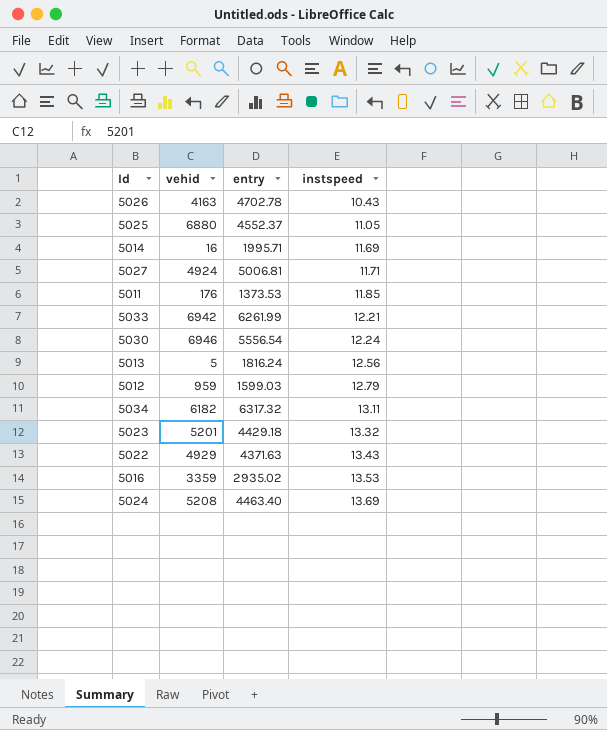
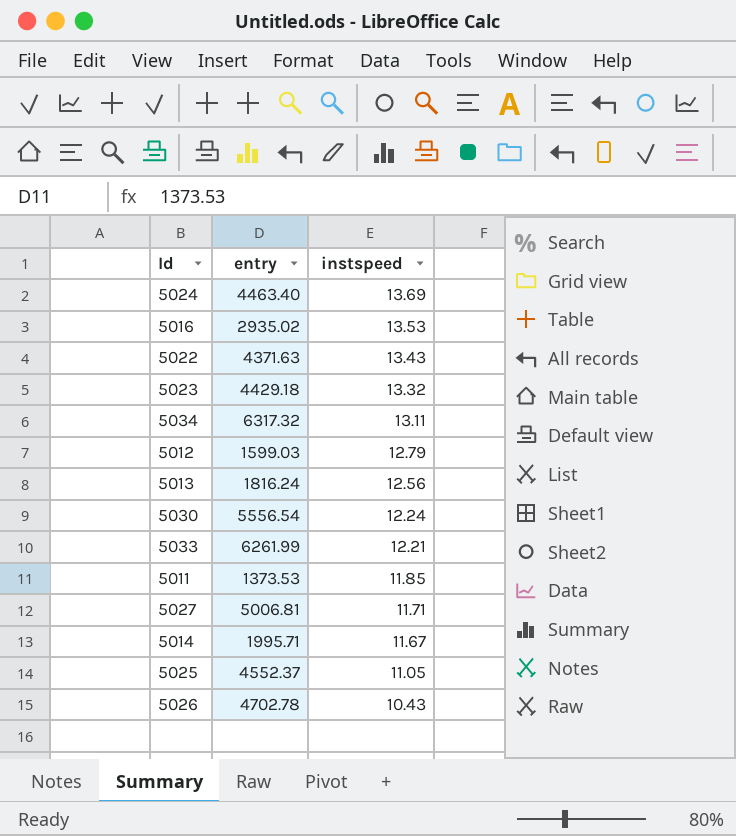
row order: instspeed ascending -> instspeed descending
column vehid | position: 2 -> none
5014 | instspeed: 11.69 -> 11.67

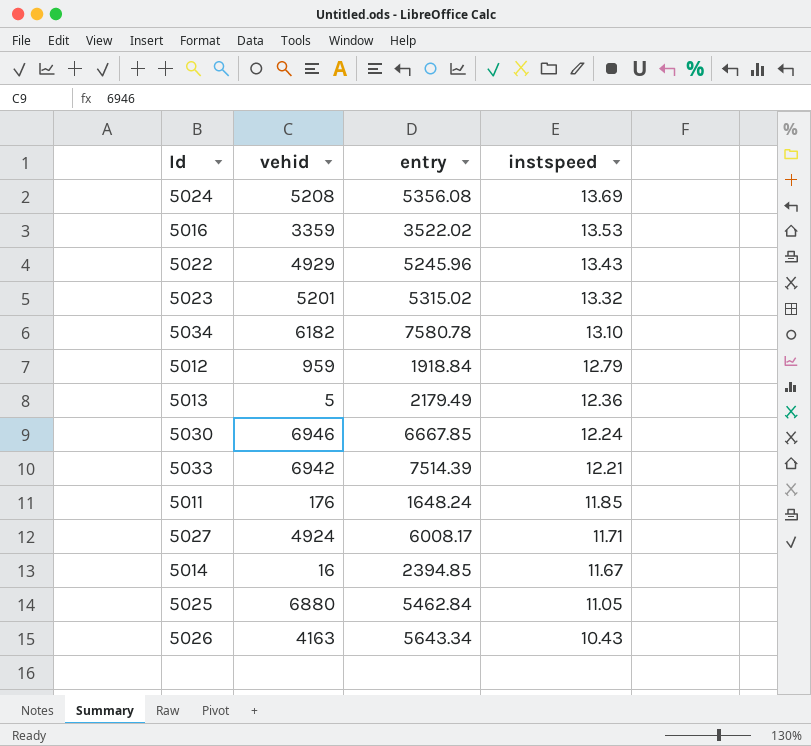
column vehid | position: none -> 2
5024 | entry: 4463.40 -> 5356.08
5016 | entry: 2935.02 -> 3522.02
5022 | entry: 4371.63 -> 5245.96
5023 | entry: 4429.18 -> 5315.02
5034 | entry: 6317.32 -> 7580.78
5034 | instspeed: 13.11 -> 13.10
5012 | entry: 1599.03 -> 1918.84
5013 | entry: 1816.24 -> 2179.49
5013 | instspeed: 12.56 -> 12.36
5030 | entry: 5556.54 -> 6667.85
5033 | entry: 6261.99 -> 7514.39
5011 | entry: 1373.53 -> 1648.24
5027 | entry: 5006.81 -> 6008.17
5014 | entry: 1995.71 -> 2394.85
5025 | entry: 4552.37 -> 5462.84
5026 | entry: 4702.78 -> 5643.34

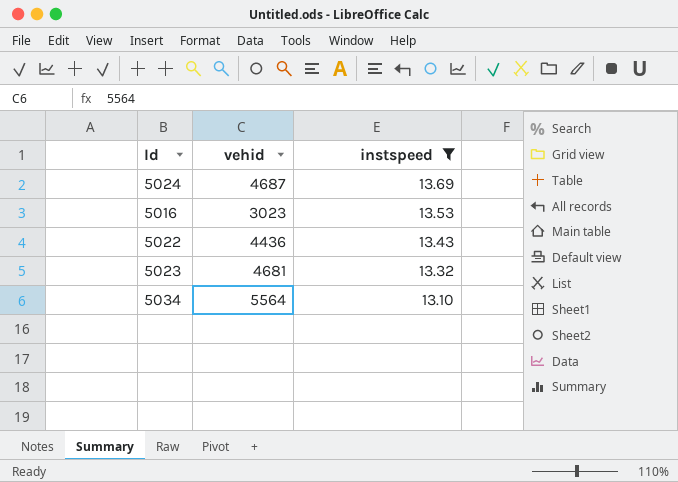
filter: none -> instspeed >= 13.10
column entry | position: 3 -> none
5024 | vehid: 5208 -> 4687
5016 | vehid: 3359 -> 3023
5022 | vehid: 4929 -> 4436
5023 | vehid: 5201 -> 4681
5034 | vehid: 6182 -> 5564

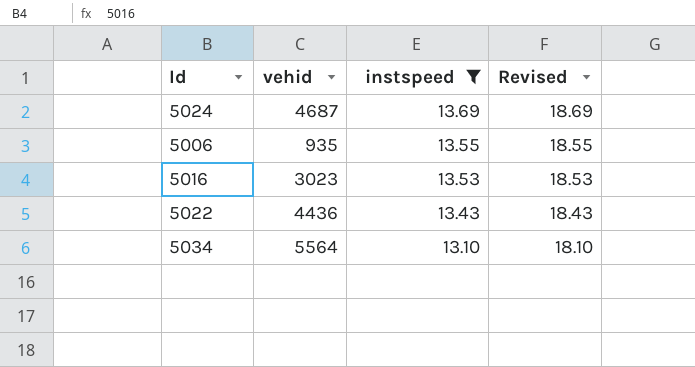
column Revised | formula: none -> [instspeed] + 5
row 5023: 4681 | 13.32 -> none
row 5006: none -> 935 | 13.55 | 18.55

